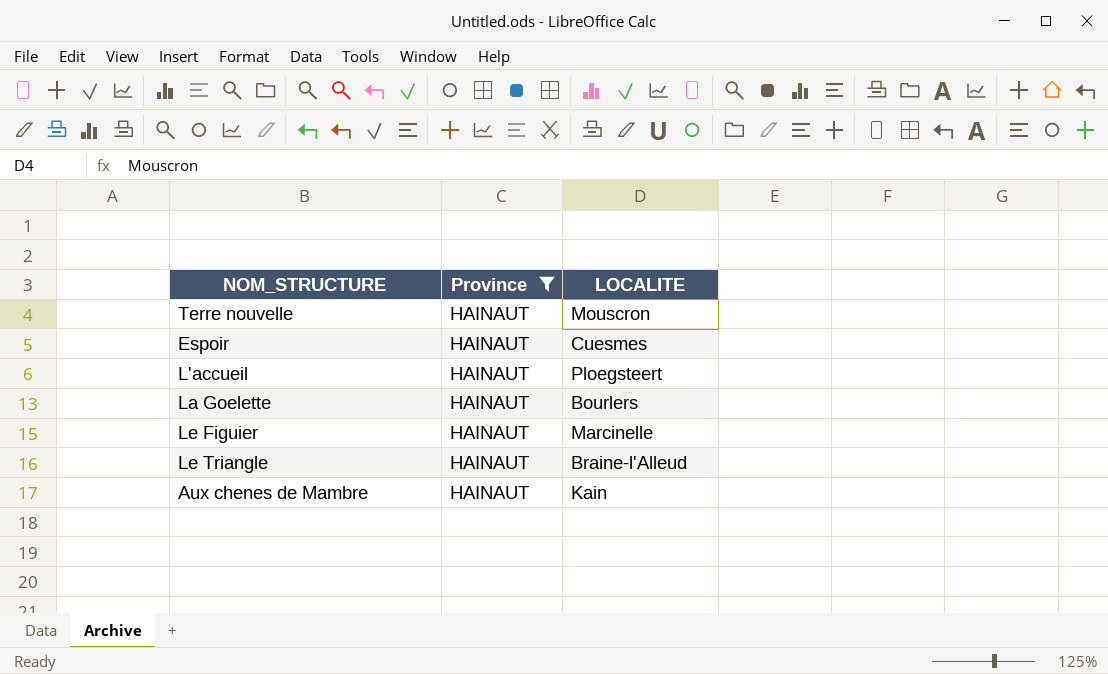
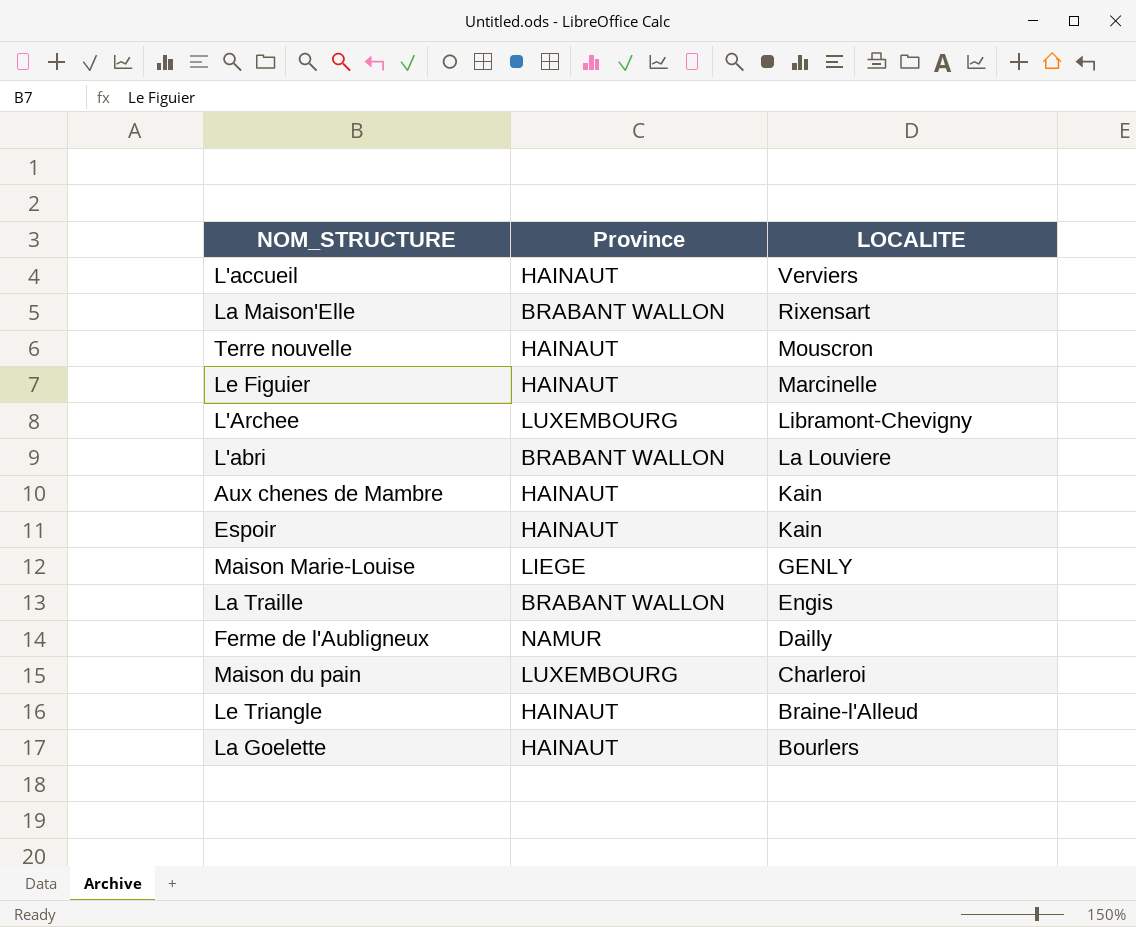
filter: Province = HAINAUT -> none
row order: none -> LOCALITE descending
L'accueil | LOCALITE: Ploegsteert -> Verviers
Espoir | LOCALITE: Cuesmes -> Kain

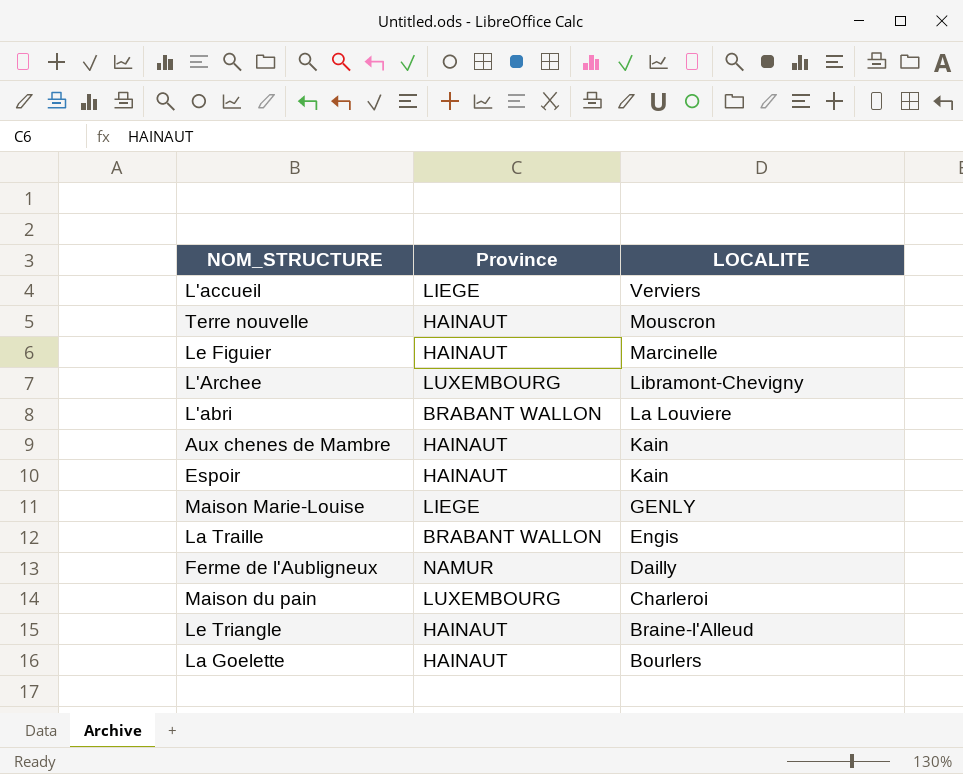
row La Maison'Elle: BRABANT WALLON | Rixensart -> none
L'accueil | Province: HAINAUT -> LIEGE

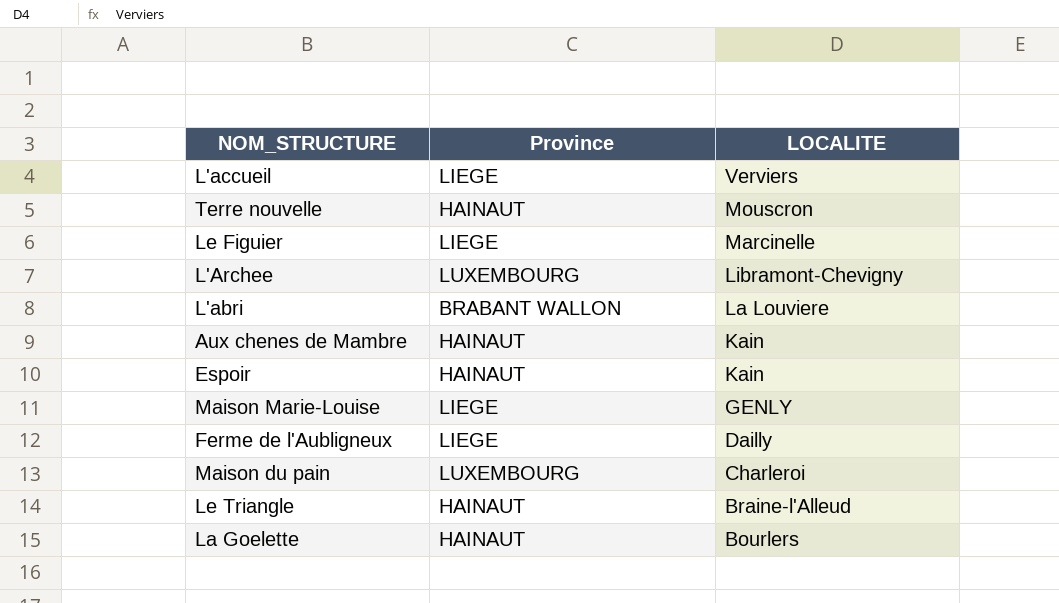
row La Traille: BRABANT WALLON | Engis -> none
Le Figuier | Province: HAINAUT -> LIEGE
Ferme de l'Aubligneux | Province: NAMUR -> LIEGE

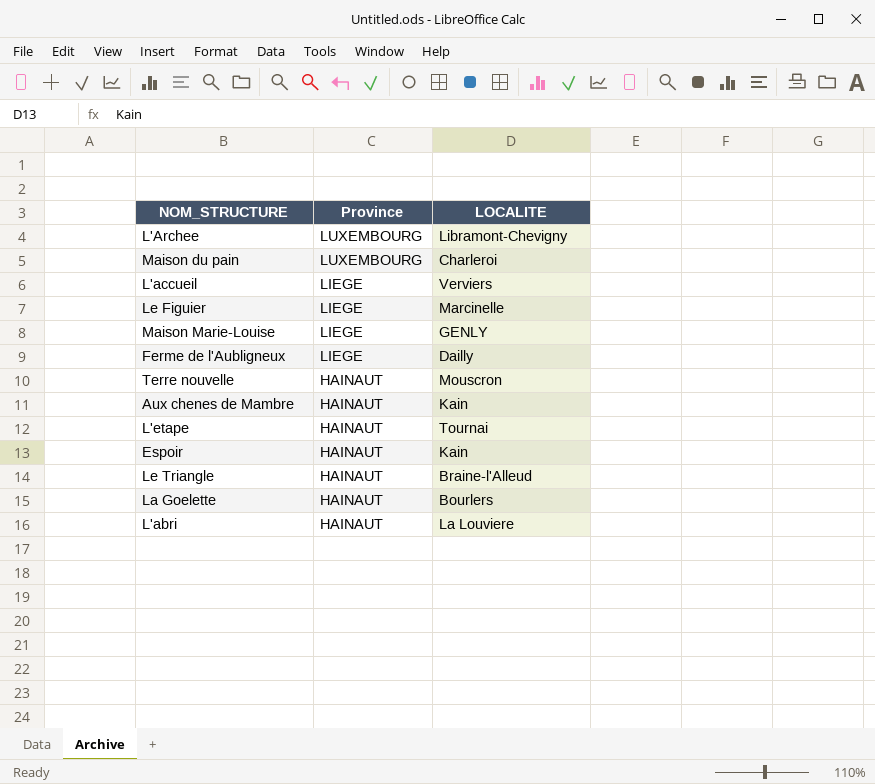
row order: LOCALITE descending -> Province descending
row L'etape: none -> HAINAUT | Tournai
L'abri | Province: BRABANT WALLON -> HAINAUT

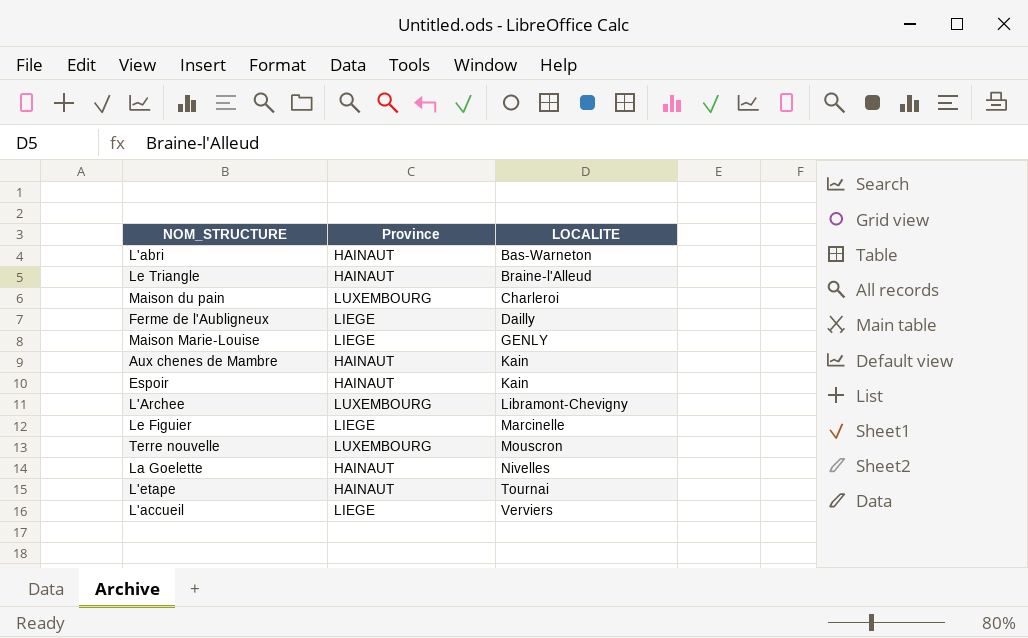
row order: Province descending -> LOCALITE ascending
L'abri | LOCALITE: La Louviere -> Bas-Warneton
Terre nouvelle | Province: HAINAUT -> LUXEMBOURG
La Goelette | LOCALITE: Bourlers -> Nivelles

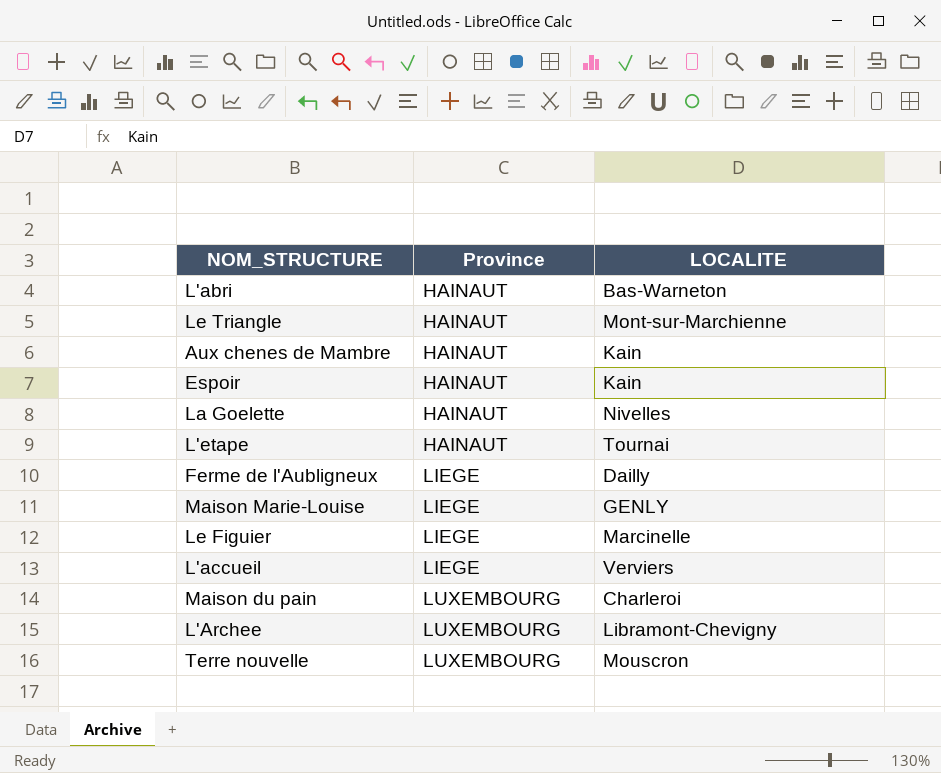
row order: LOCALITE ascending -> Province ascending
Le Triangle | LOCALITE: Braine-l'Alleud -> Mont-sur-Marchienne

